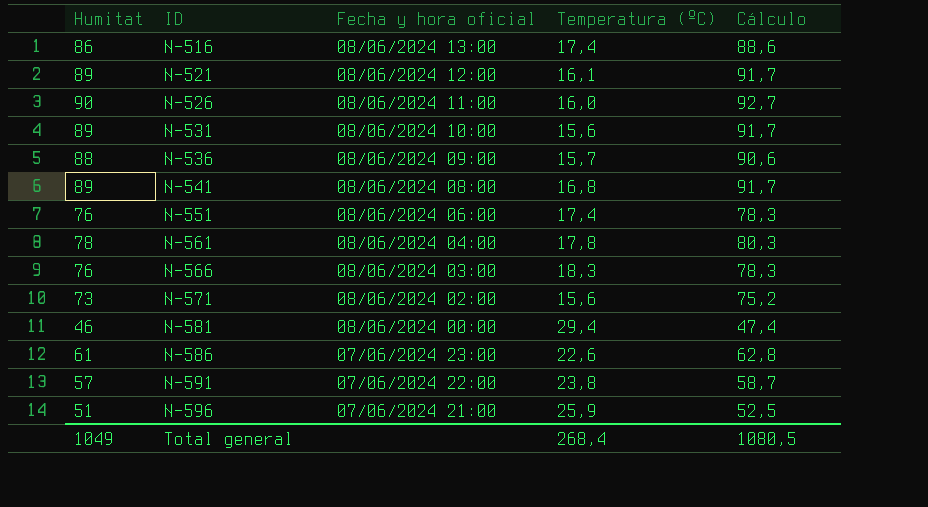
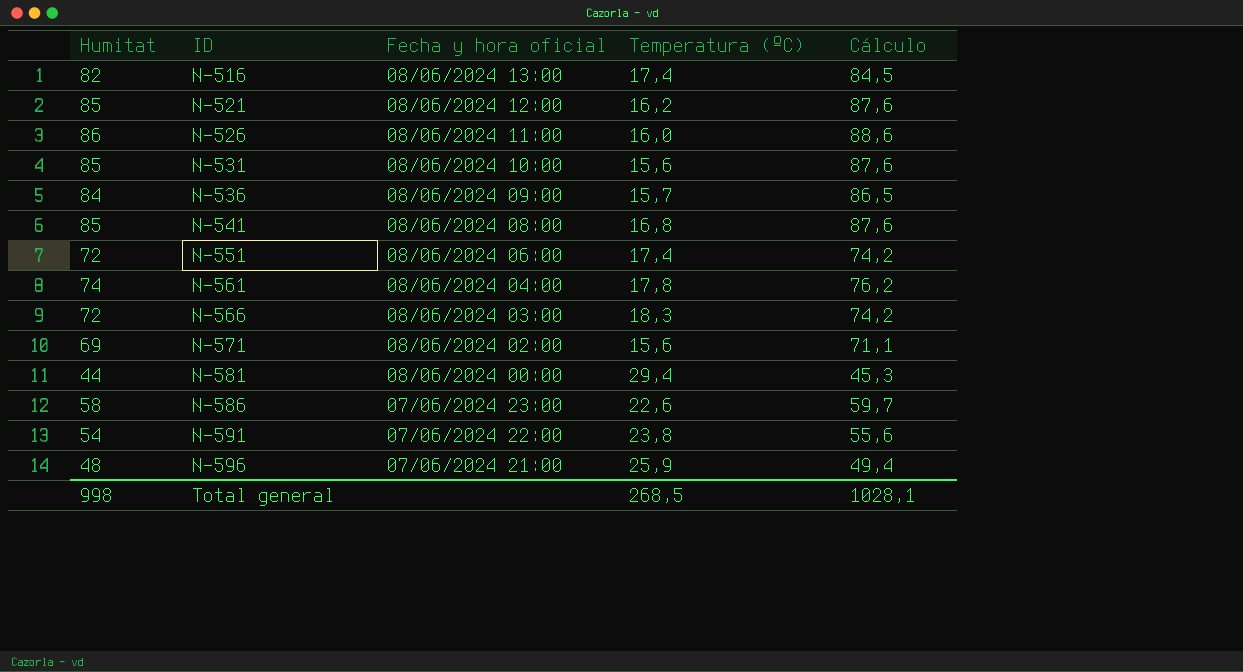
N-516 | Humitat: 86 -> 82
N-516 | Cálculo: 88,6 -> 84,5
N-521 | Humitat: 89 -> 85
N-521 | Temperatura (ºC): 16,1 -> 16,2
N-521 | Cálculo: 91,7 -> 87,6
N-526 | Humitat: 90 -> 86
N-526 | Cálculo: 92,7 -> 88,6
N-531 | Humitat: 89 -> 85
N-531 | Cálculo: 91,7 -> 87,6
N-536 | Humitat: 88 -> 84
N-536 | Cálculo: 90,6 -> 86,5
N-541 | Humitat: 89 -> 85
N-541 | Cálculo: 91,7 -> 87,6
N-551 | Humitat: 76 -> 72
N-551 | Cálculo: 78,3 -> 74,2
N-561 | Humitat: 78 -> 74
N-561 | Cálculo: 80,3 -> 76,2
N-566 | Humitat: 76 -> 72
N-566 | Cálculo: 78,3 -> 74,2
N-571 | Humitat: 73 -> 69
N-571 | Cálculo: 75,2 -> 71,1
N-581 | Humitat: 46 -> 44
N-581 | Cálculo: 47,4 -> 45,3
N-586 | Humitat: 61 -> 58
N-586 | Cálculo: 62,8 -> 59,7
N-591 | Humitat: 57 -> 54
N-591 | Cálculo: 58,7 -> 55,6
N-596 | Humitat: 51 -> 48
N-596 | Cálculo: 52,5 -> 49,4
Total general | Humitat: 1049 -> 998
Total general | Temperatura (ºC): 268,4 -> 268,5
Total general | Cálculo: 1080,5 -> 1028,1

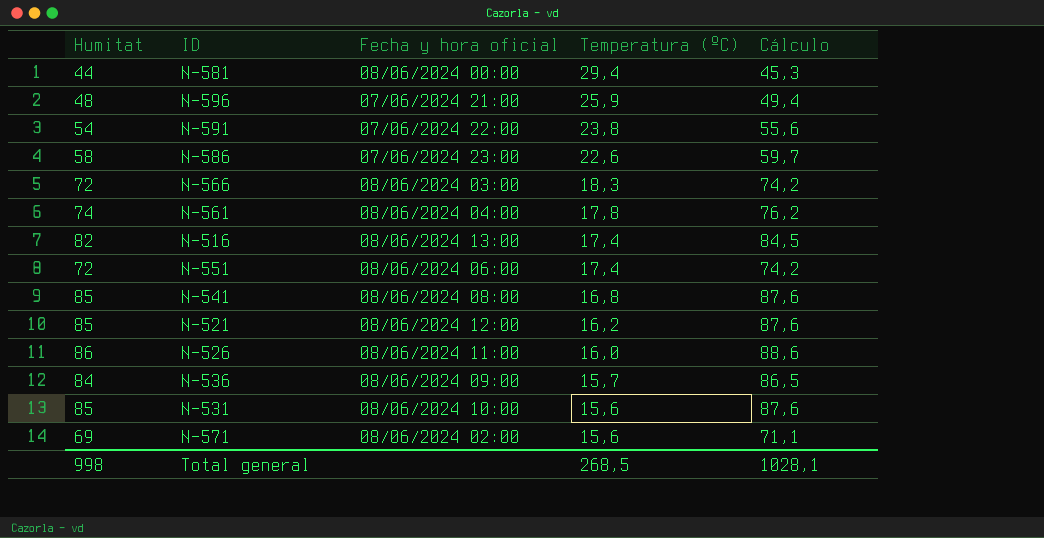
row order: ID ascending -> Temperatura (ºC) descending

